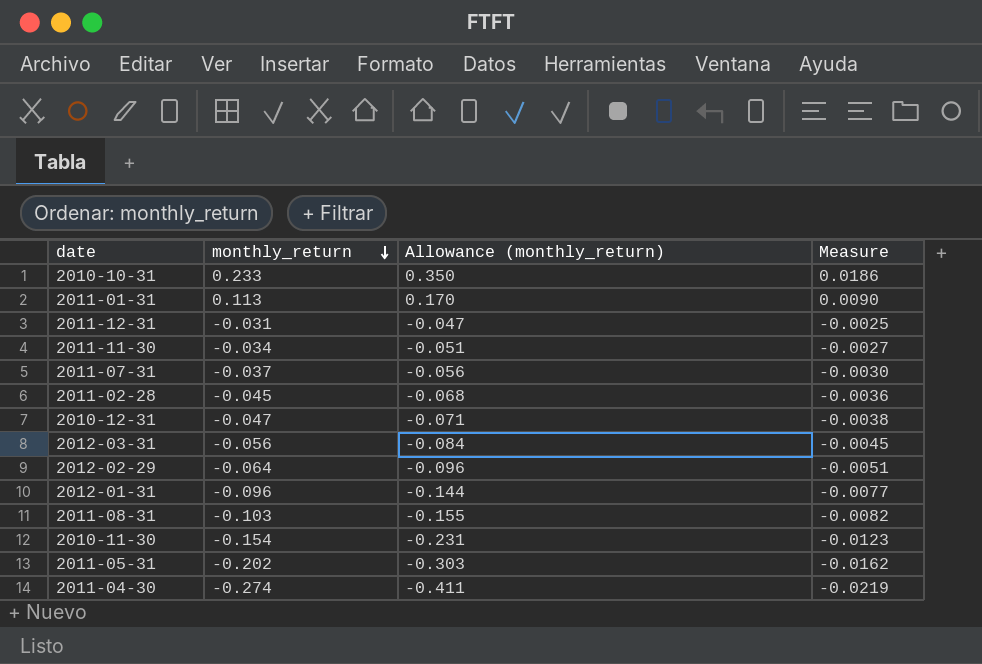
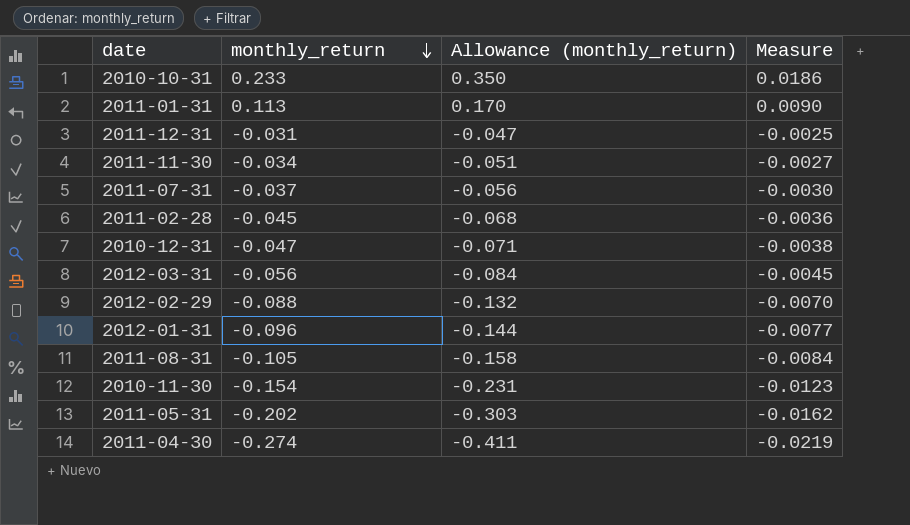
2012-02-29 | monthly_return: -0.064 -> -0.088
2012-02-29 | Allowance (monthly_return): -0.096 -> -0.132
2012-02-29 | Measure: -0.0051 -> -0.0070
2011-08-31 | monthly_return: -0.103 -> -0.105
2011-08-31 | Allowance (monthly_return): -0.155 -> -0.158
2011-08-31 | Measure: -0.0082 -> -0.0084

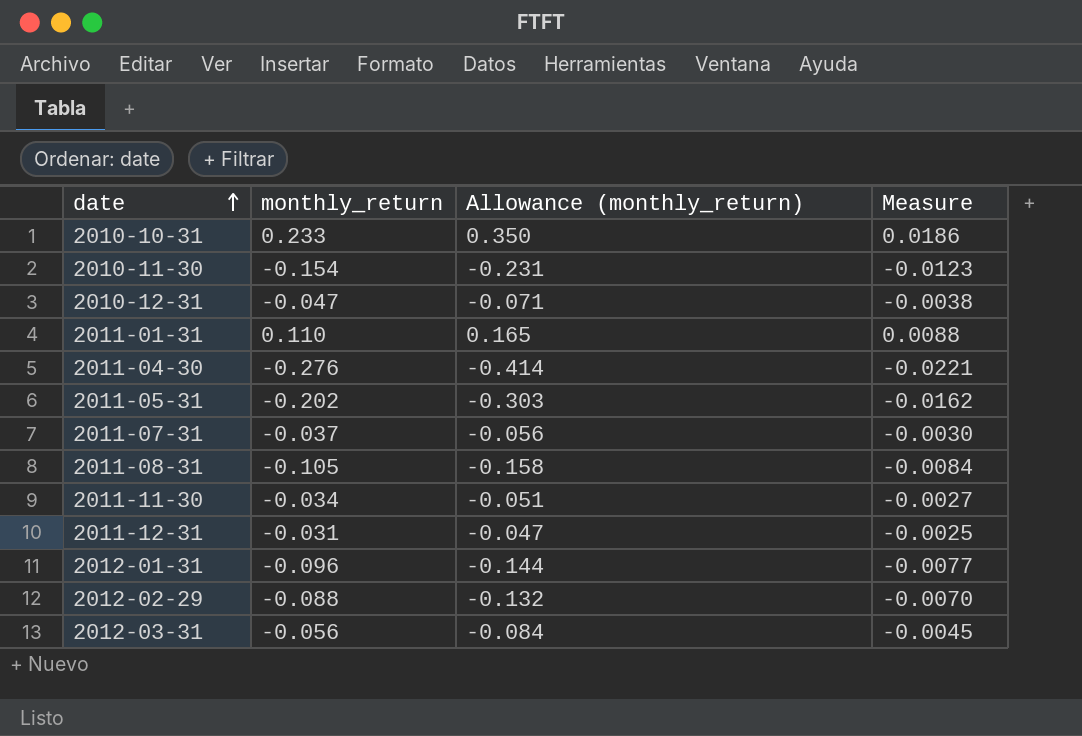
row order: monthly_return descending -> date ascending
row 2011-02-28: -0.045 | -0.068 | -0.0036 -> none
2011-01-31 | monthly_return: 0.113 -> 0.110
2011-01-31 | Allowance (monthly_return): 0.170 -> 0.165
2011-01-31 | Measure: 0.0090 -> 0.0088
2011-04-30 | monthly_return: -0.274 -> -0.276
2011-04-30 | Allowance (monthly_return): -0.411 -> -0.414
2011-04-30 | Measure: -0.0219 -> -0.0221

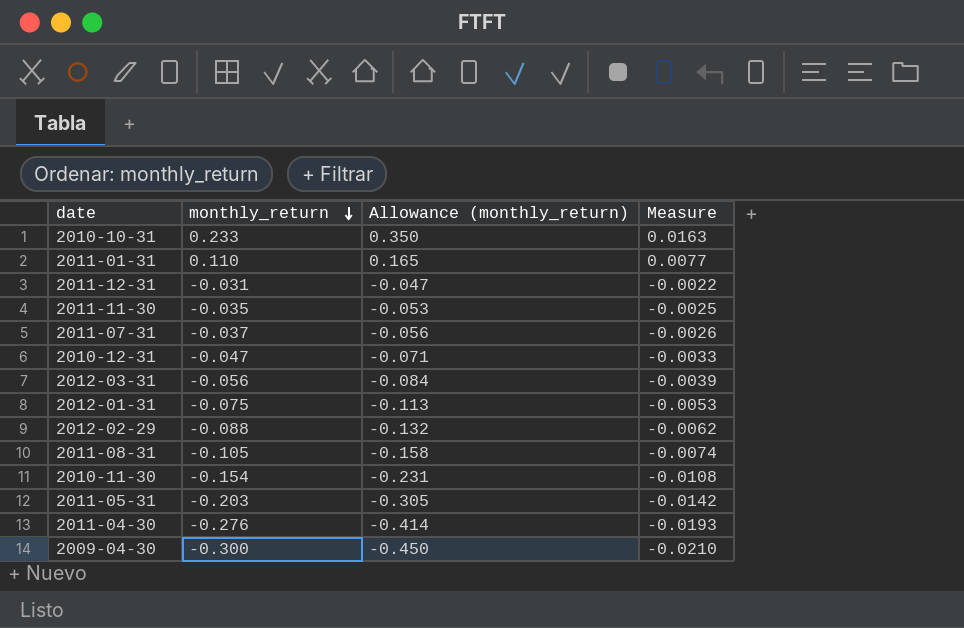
row order: date ascending -> monthly_return descending
column Measure | formula: [monthly_return] * 0.08 -> [monthly_return] * 0.07
2011-11-30 | monthly_return: -0.034 -> -0.035
2011-11-30 | Allowance (monthly_return): -0.051 -> -0.053
2012-01-31 | monthly_return: -0.096 -> -0.075
2012-01-31 | Allowance (monthly_return): -0.144 -> -0.113
2011-05-31 | monthly_return: -0.202 -> -0.203
2011-05-31 | Allowance (monthly_return): -0.303 -> -0.305
row 2009-04-30: none -> -0.300 | -0.450 | -0.0210

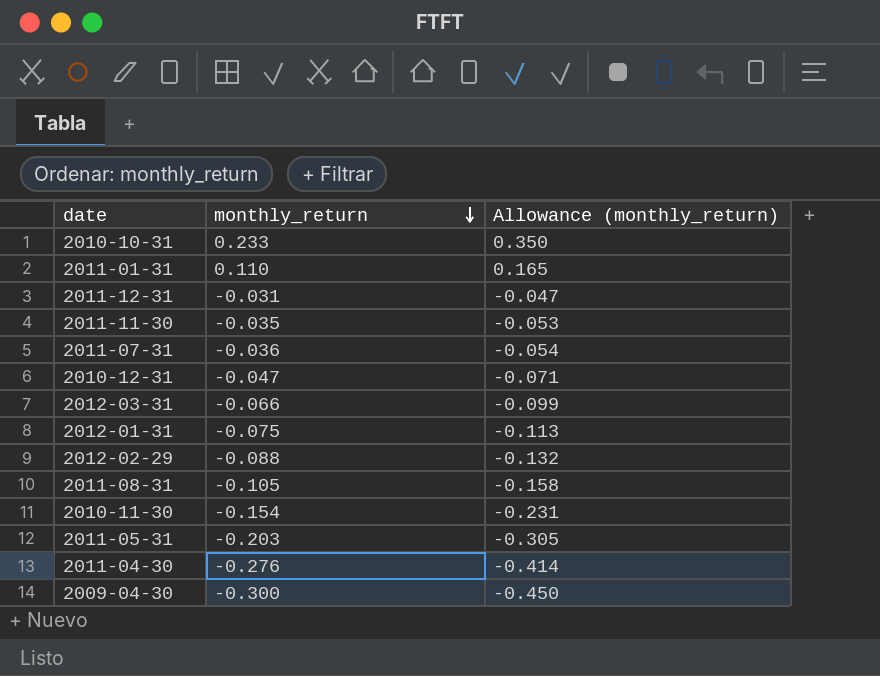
column Measure | formula: [monthly_return] * 0.07 -> none
2011-07-31 | monthly_return: -0.037 -> -0.036
2011-07-31 | Allowance (monthly_return): -0.056 -> -0.054
2012-03-31 | monthly_return: -0.056 -> -0.066
2012-03-31 | Allowance (monthly_return): -0.084 -> -0.099

